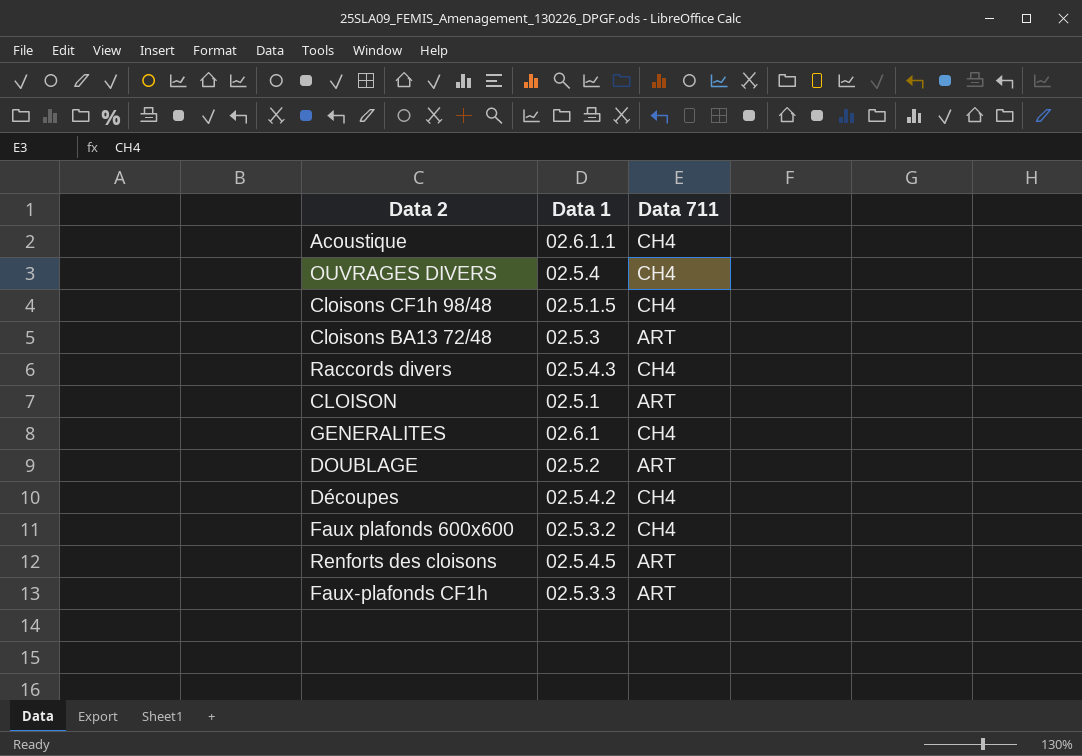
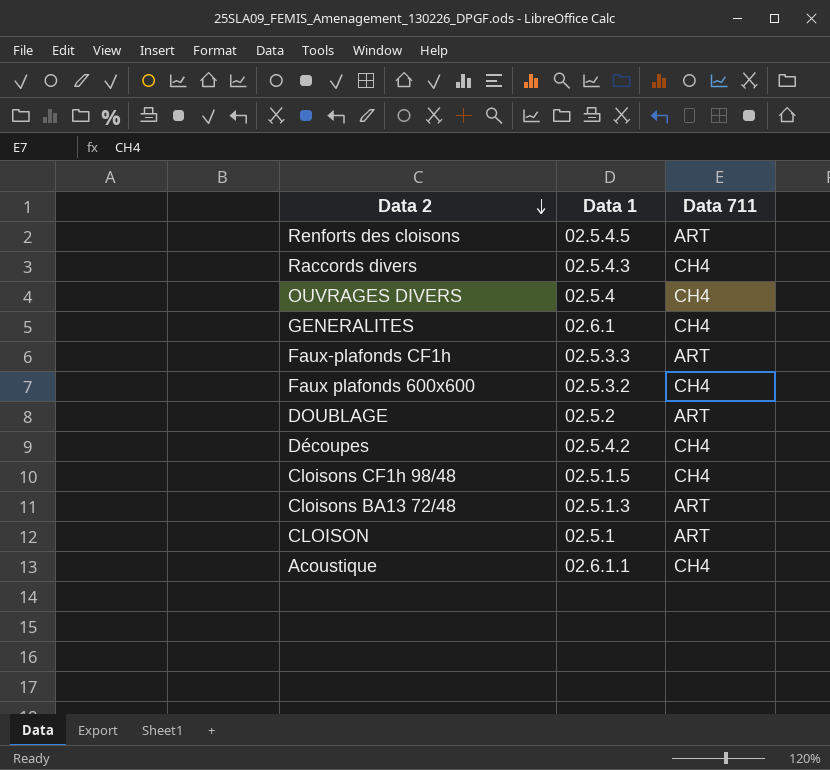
row order: none -> Data 2 descending
Cloisons BA13 72/48 | Data 1: 02.5.3 -> 02.5.1.3

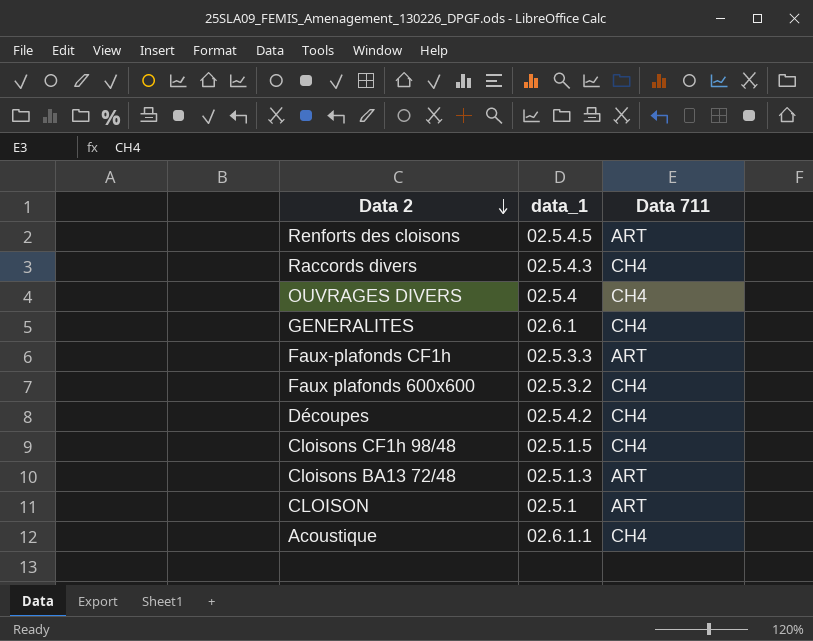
column name: Data 1 -> data_1
row DOUBLAGE: 02.5.2 | ART -> none

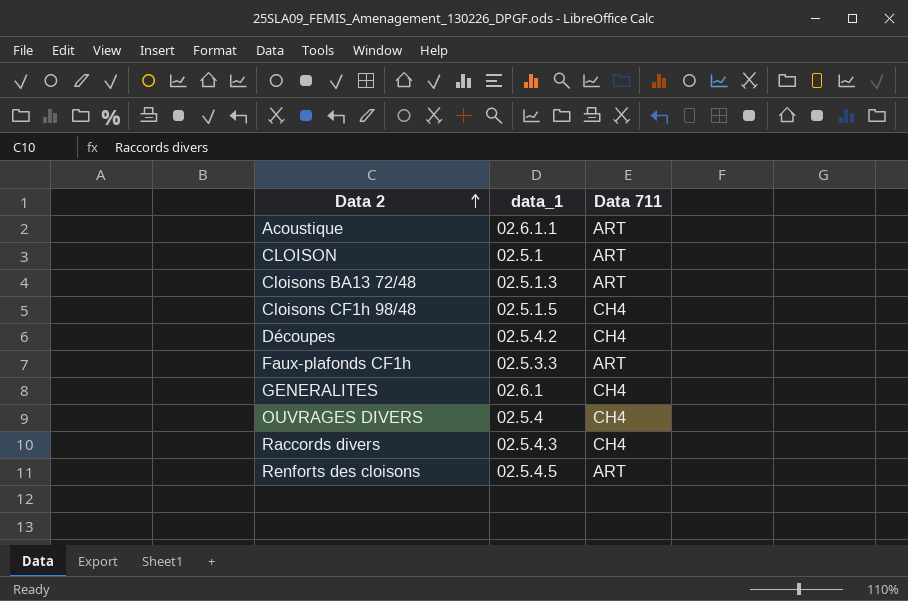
row order: Data 2 descending -> Data 2 ascending
row Faux plafonds 600x600: 02.5.3.2 | CH4 -> none
Acoustique | Data 711: CH4 -> ART

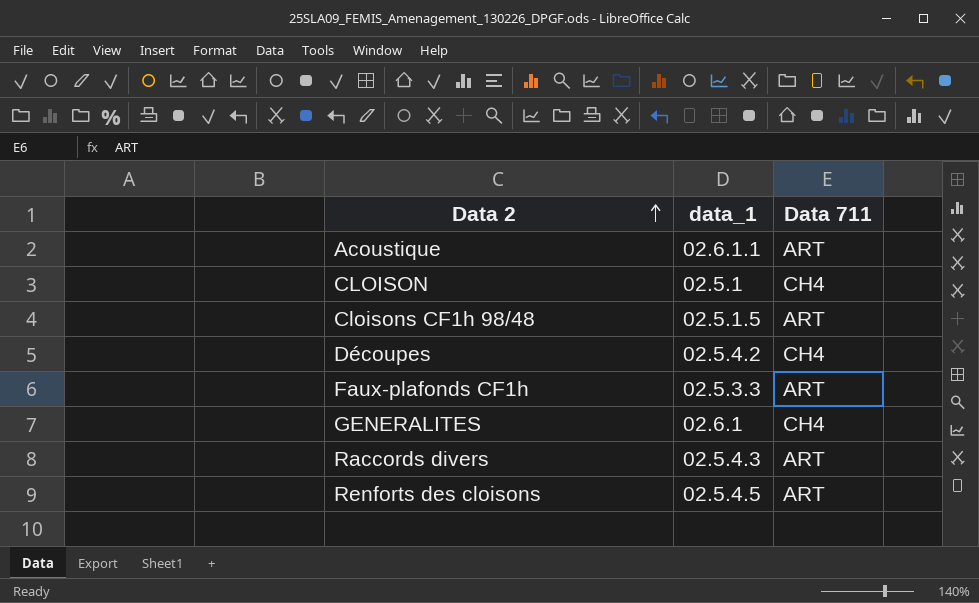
row Cloisons BA13 72/48: 02.5.1.3 | ART -> none
row OUVRAGES DIVERS: 02.5.4 | CH4 -> none
CLOISON | Data 711: ART -> CH4
Cloisons CF1h 98/48 | Data 711: CH4 -> ART
Raccords divers | Data 711: CH4 -> ART

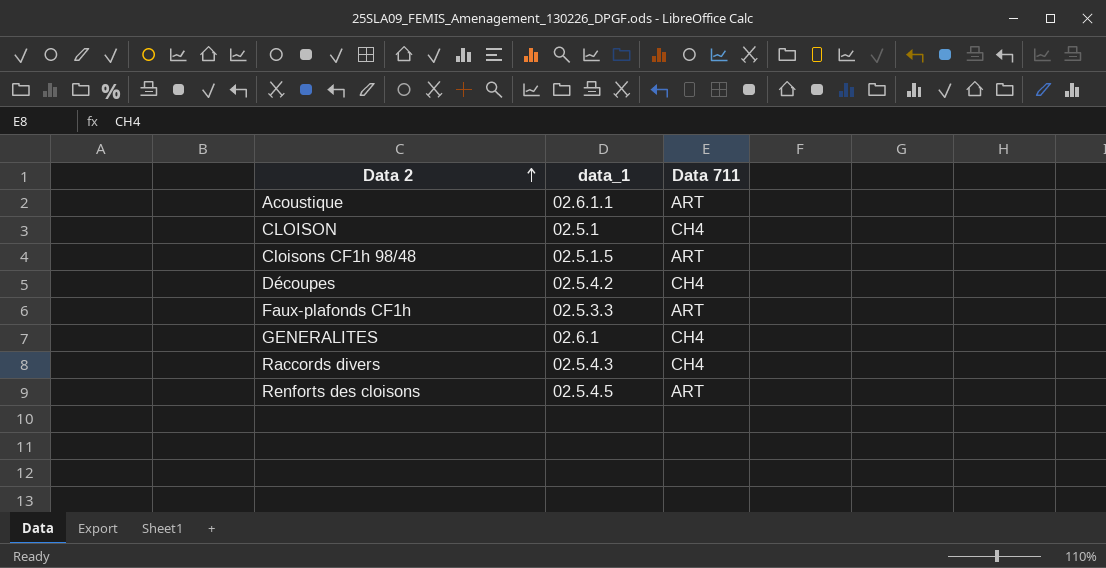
Raccords divers | Data 711: ART -> CH4

